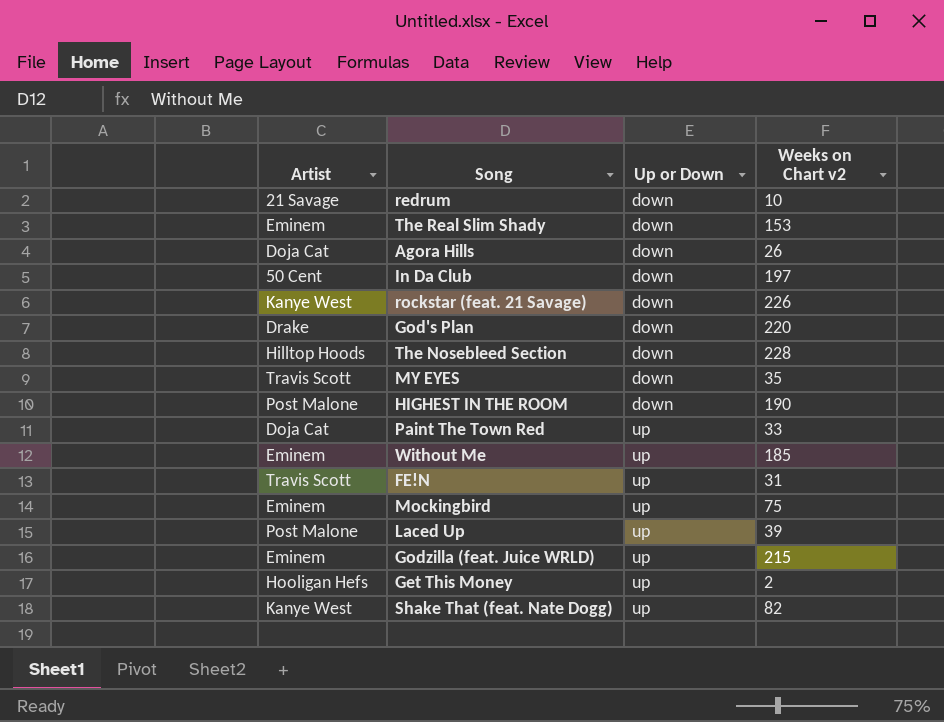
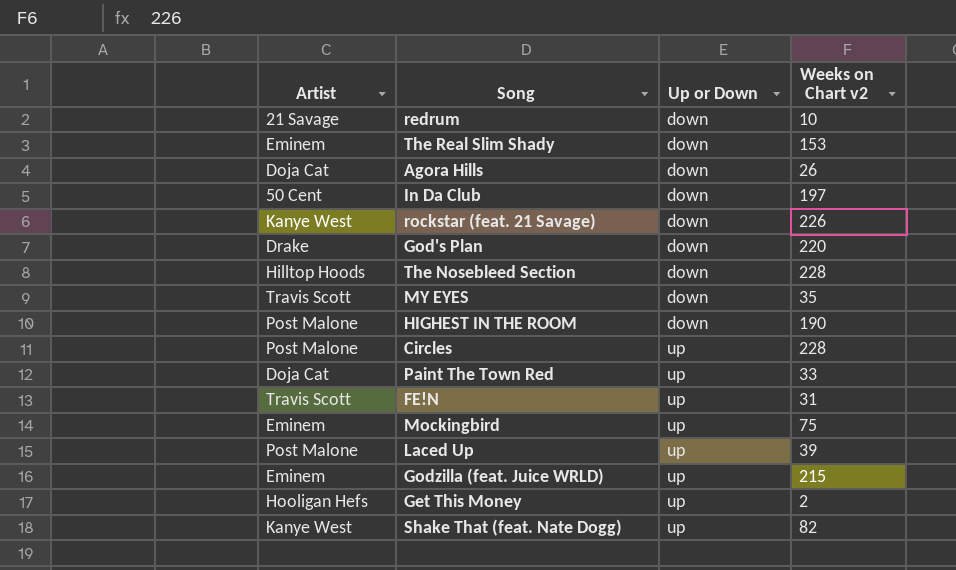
row Without Me: Eminem | up | 185 -> none
row Circles: none -> Post Malone | up | 228

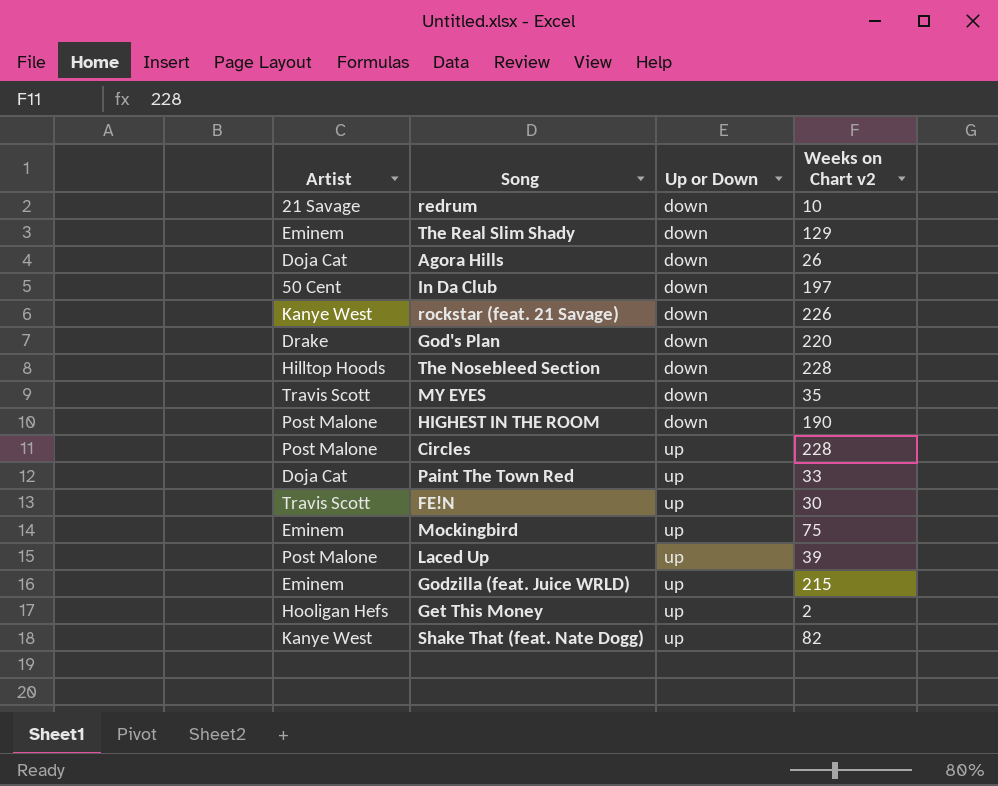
The Real Slim Shady | Weeks on Chart v2: 153 -> 129
FE!N | Weeks on Chart v2: 31 -> 30

